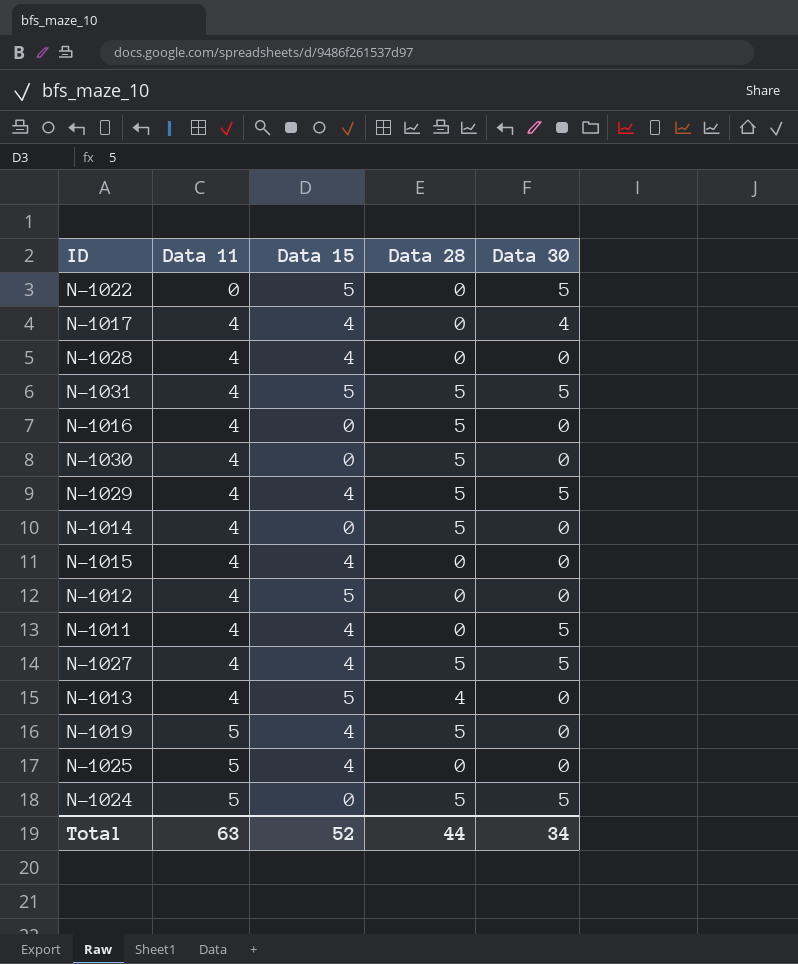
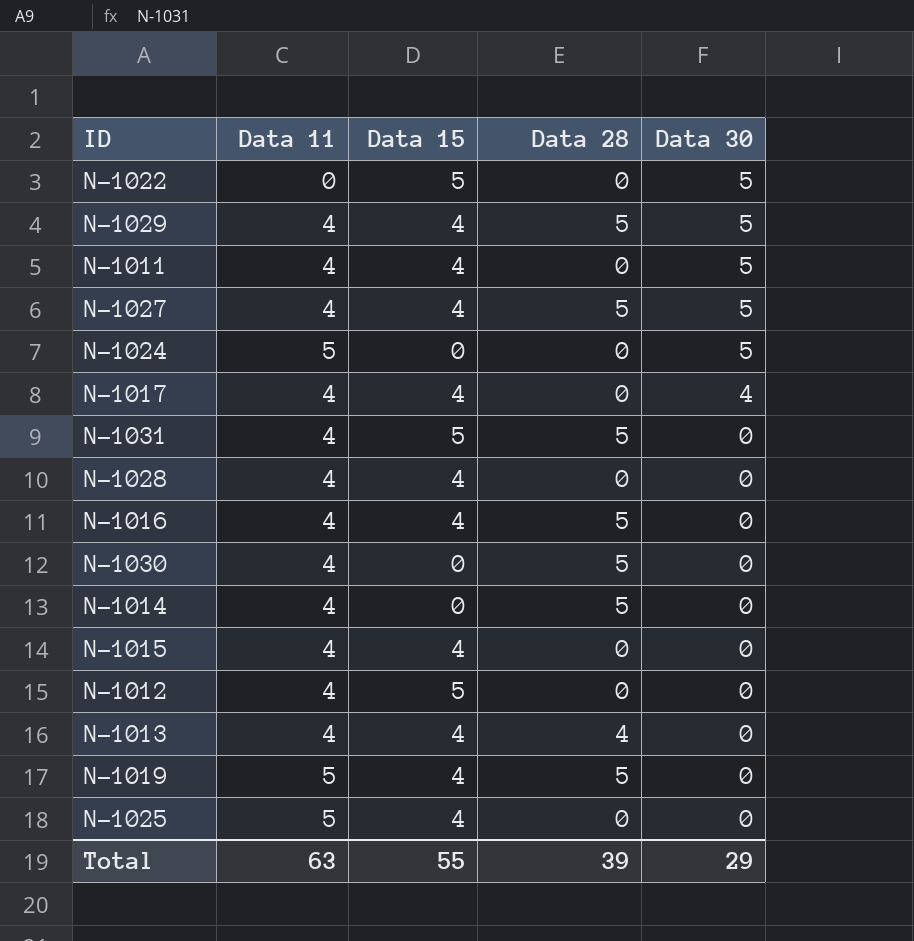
row order: Data 11 ascending -> Data 30 descending
N-1024 | Data 28: 5 -> 0
N-1031 | Data 30: 5 -> 0
N-1016 | Data 15: 0 -> 4
N-1013 | Data 15: 5 -> 4
Total | Data 15: 52 -> 55
Total | Data 28: 44 -> 39
Total | Data 30: 34 -> 29

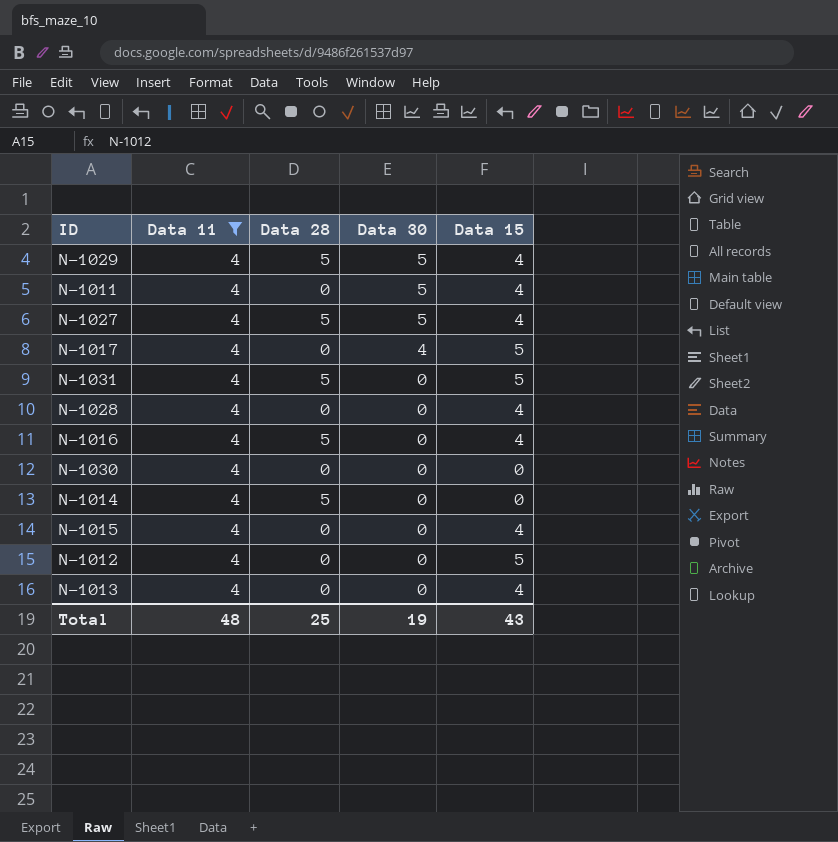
filter: none -> Data 11 = 4
column Data 15 | position: 3 -> 5
N-1017 | Data 15: 4 -> 5
N-1030 | Data 28: 5 -> 0
N-1013 | Data 28: 4 -> 0
Total | Data 11: 63 -> 48
Total | Data 28: 39 -> 25
Total | Data 30: 29 -> 19
Total | Data 15: 55 -> 43

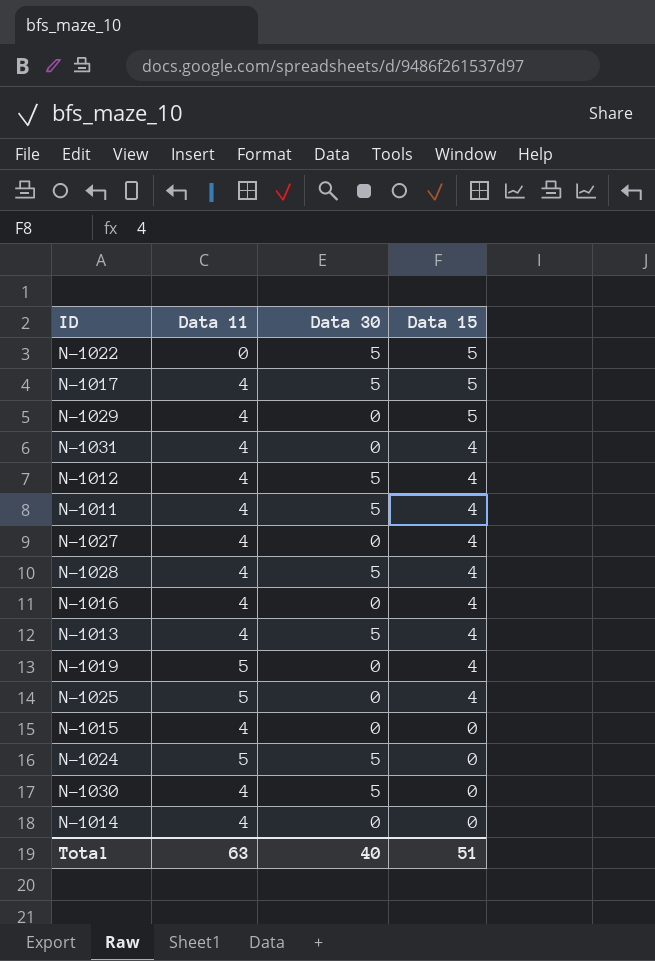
filter: Data 11 = 4 -> none
row order: Data 30 descending -> Data 15 descending
column Data 28 | position: 3 -> none
N-1017 | Data 30: 4 -> 5
N-1029 | Data 30: 5 -> 0
N-1029 | Data 15: 4 -> 5
N-1031 | Data 15: 5 -> 4
N-1012 | Data 30: 0 -> 5
N-1012 | Data 15: 5 -> 4
N-1027 | Data 30: 5 -> 0
N-1028 | Data 30: 0 -> 5
N-1013 | Data 30: 0 -> 5
N-1015 | Data 15: 4 -> 0
N-1030 | Data 30: 0 -> 5
Total | Data 11: 48 -> 63
Total | Data 30: 19 -> 40
Total | Data 15: 43 -> 51

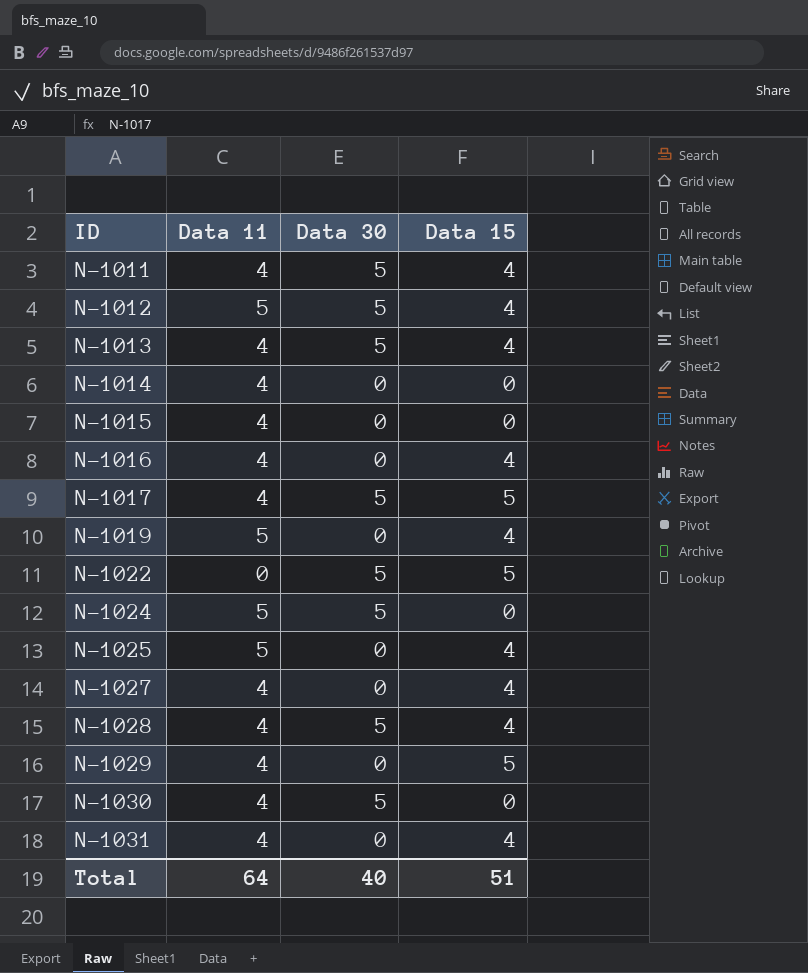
row order: Data 15 descending -> ID ascending
N-1012 | Data 11: 4 -> 5
Total | Data 11: 63 -> 64

